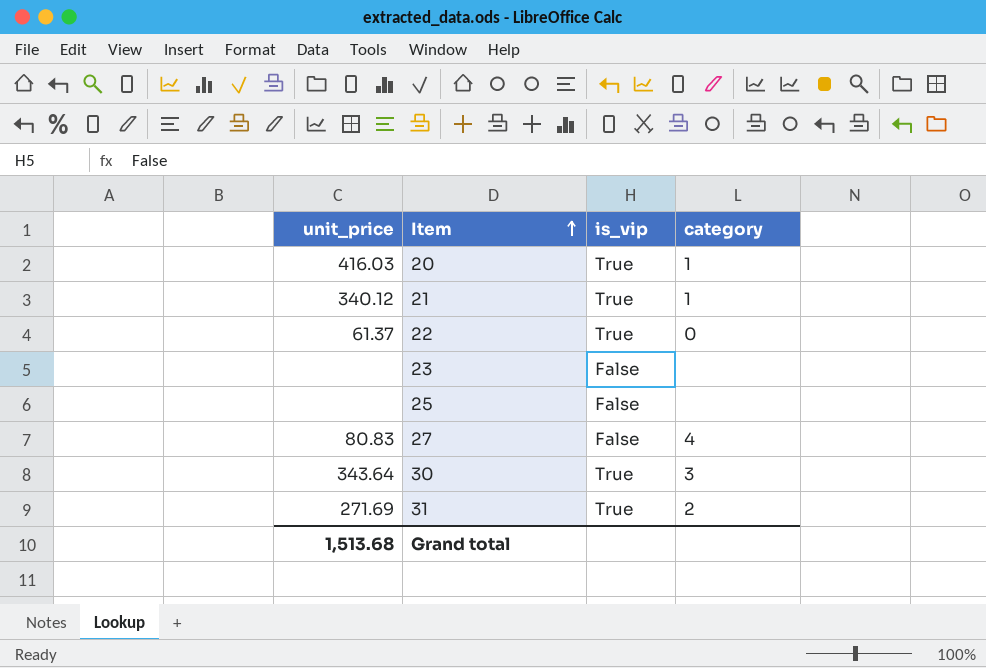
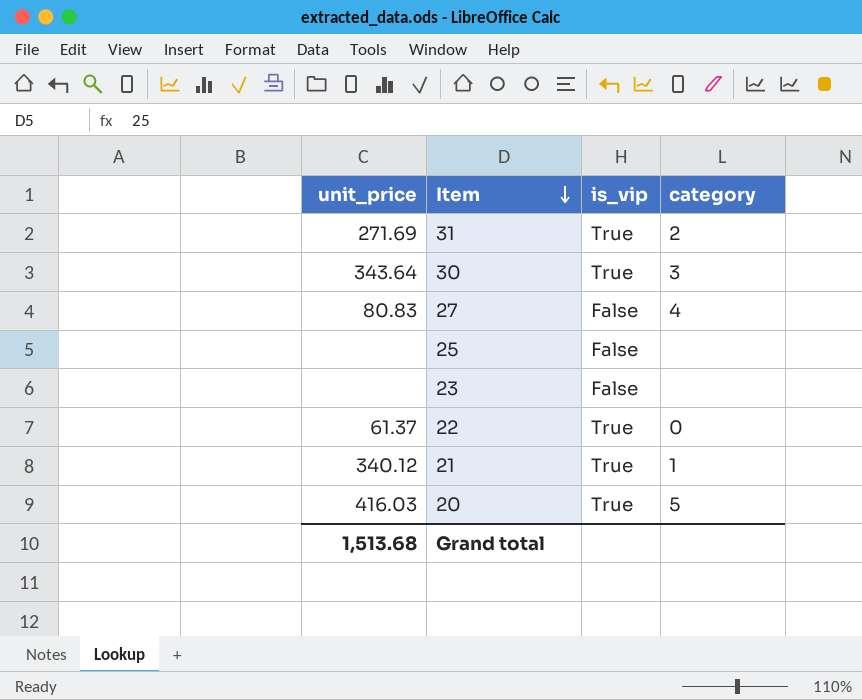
row order: Item ascending -> Item descending
20 | category: 1 -> 5

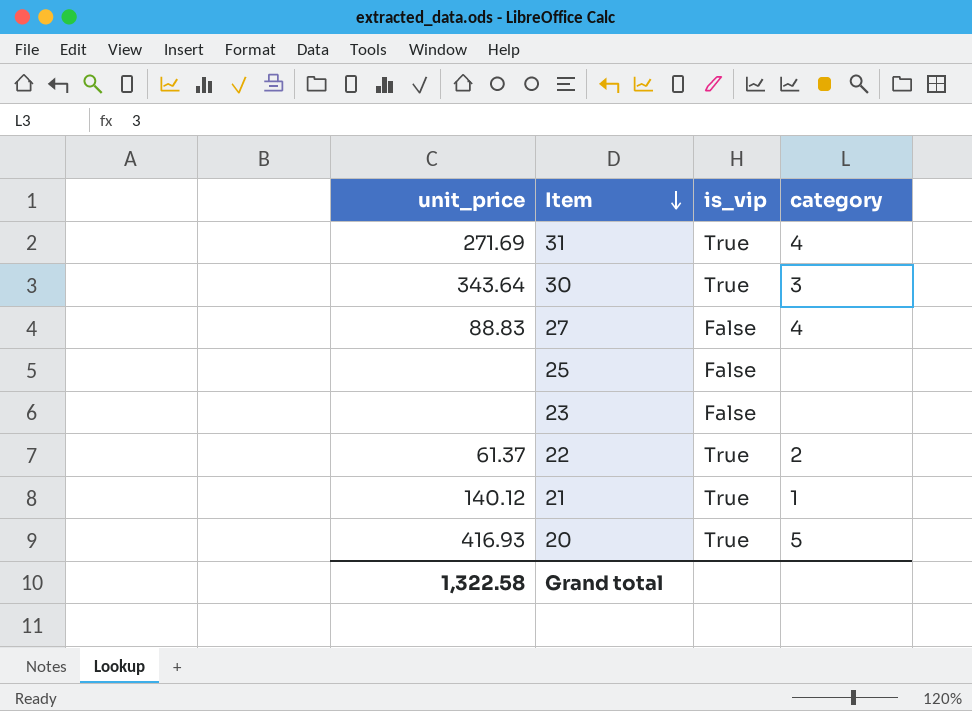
31 | category: 2 -> 4
27 | unit_price: 80.83 -> 88.83
22 | category: 0 -> 2
21 | unit_price: 340.12 -> 140.12
20 | unit_price: 416.03 -> 416.93
Grand total | unit_price: 1,513.68 -> 1,322.58

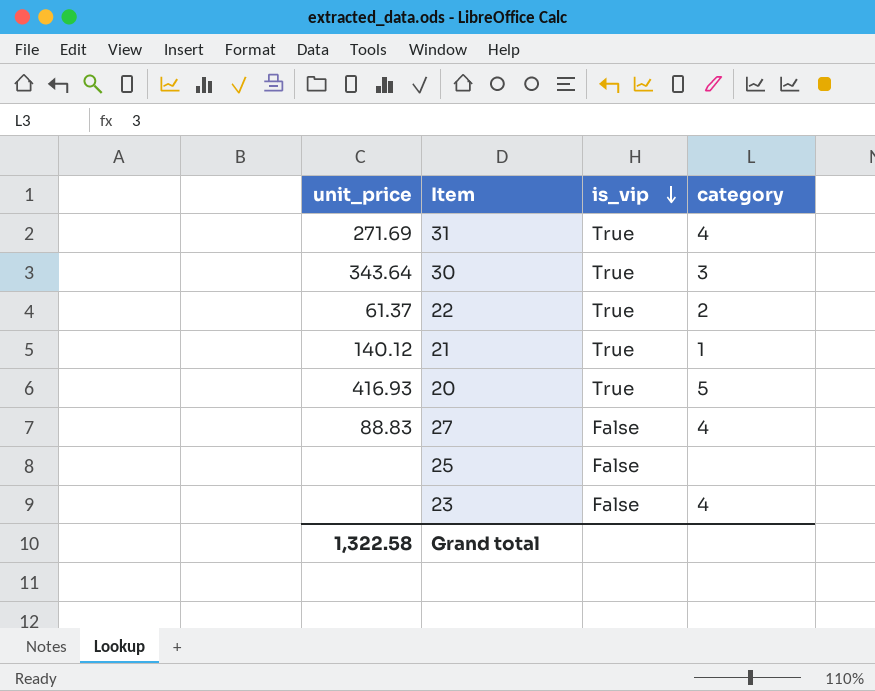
row order: Item descending -> is_vip descending
23 | category: none -> 4

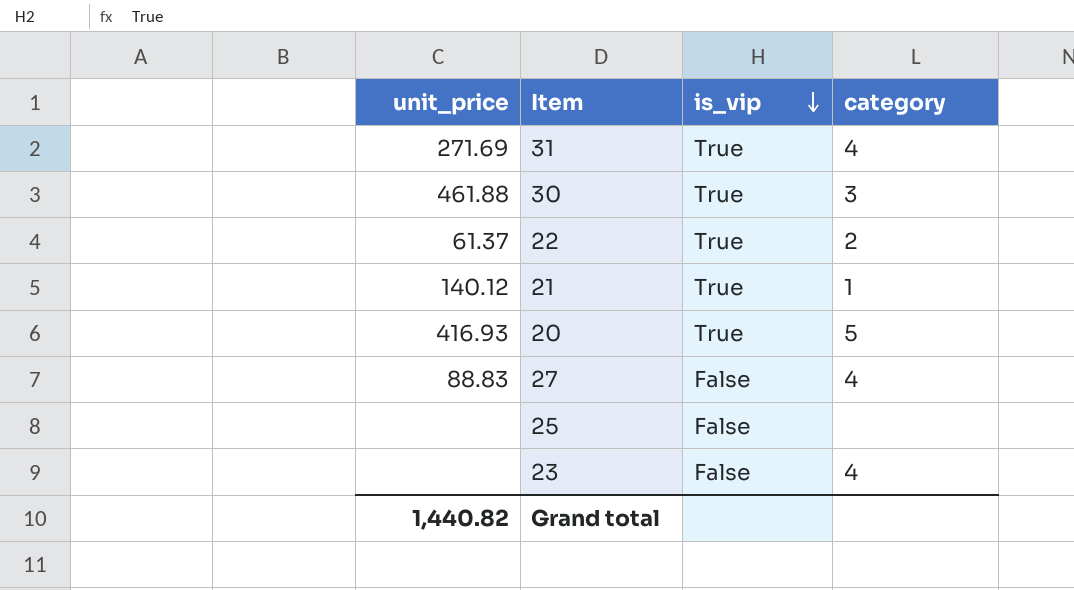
30 | unit_price: 343.64 -> 461.88
Grand total | unit_price: 1,322.58 -> 1,440.82

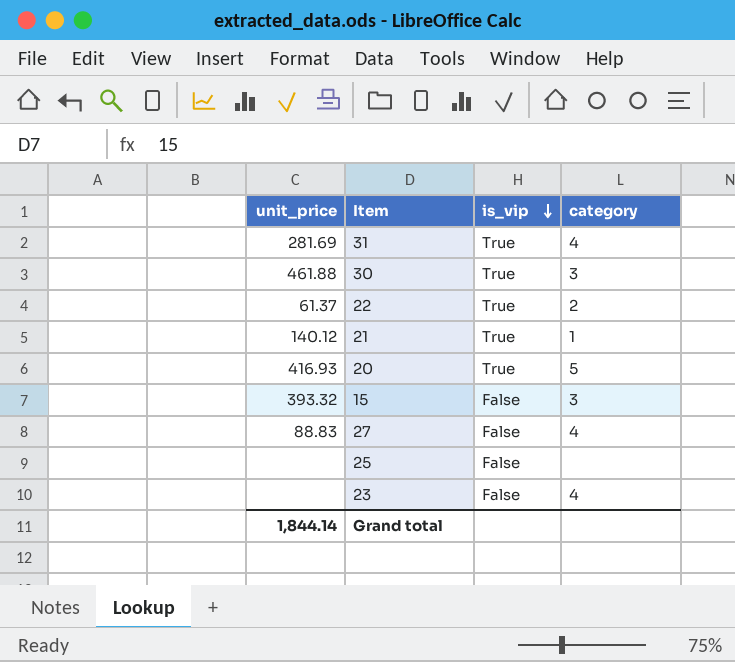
31 | unit_price: 271.69 -> 281.69
row 15: none -> 393.32 | False | 3
Grand total | unit_price: 1,440.82 -> 1,844.14

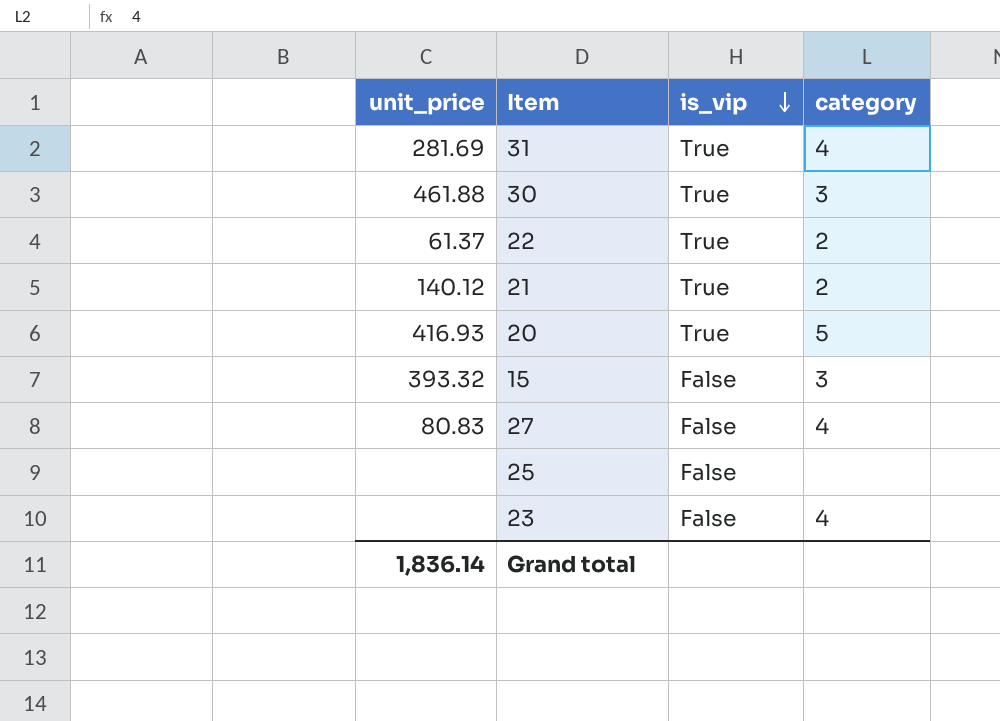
21 | category: 1 -> 2
27 | unit_price: 88.83 -> 80.83
Grand total | unit_price: 1,844.14 -> 1,836.14

